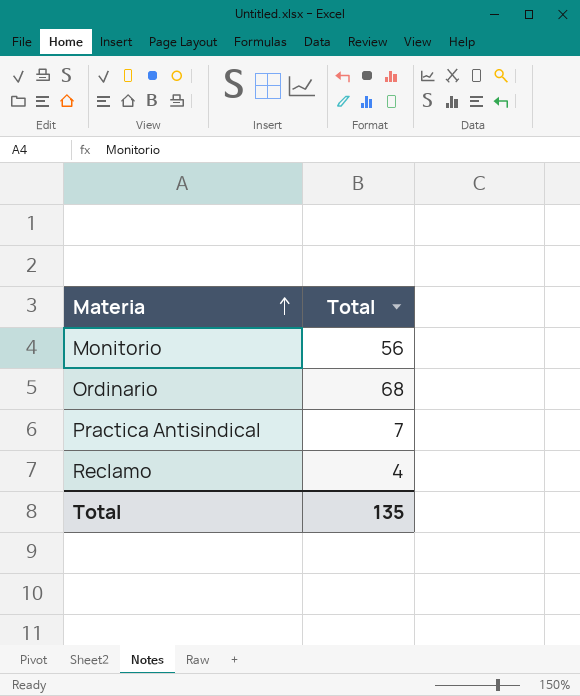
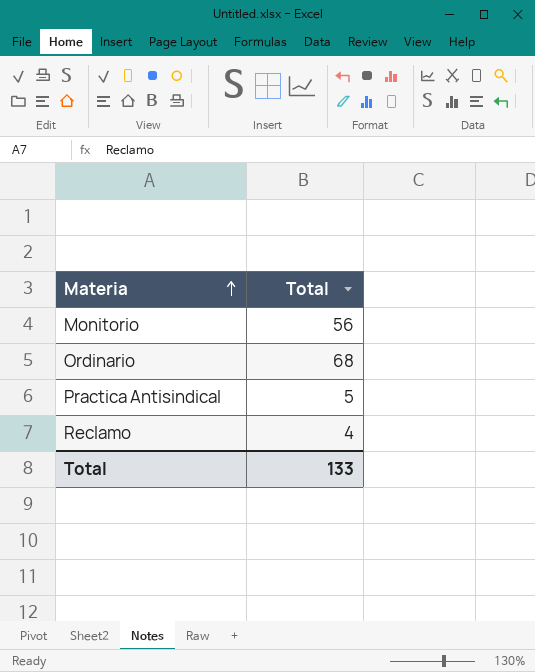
Practica Antisindical | Total: 7 -> 5
Total | Total: 135 -> 133

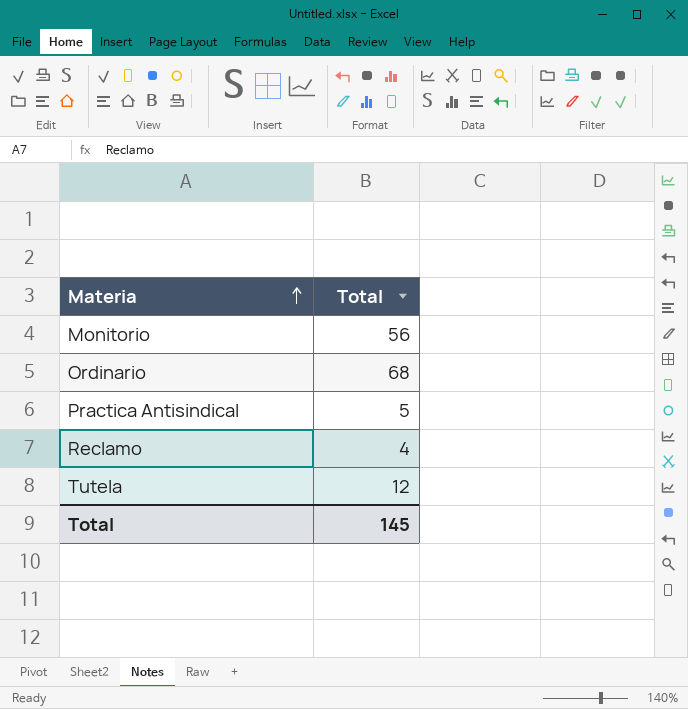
row Tutela: none -> 12
Total | Total: 133 -> 145

